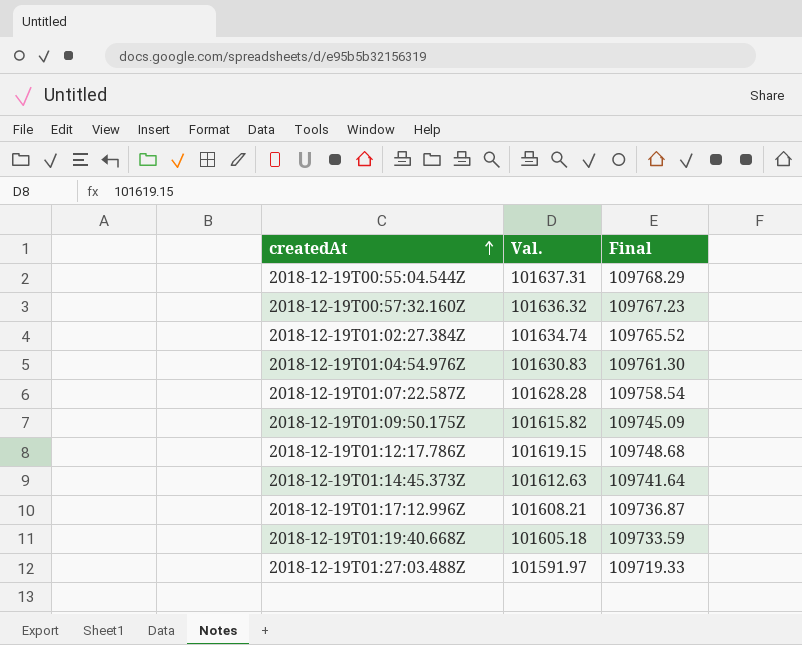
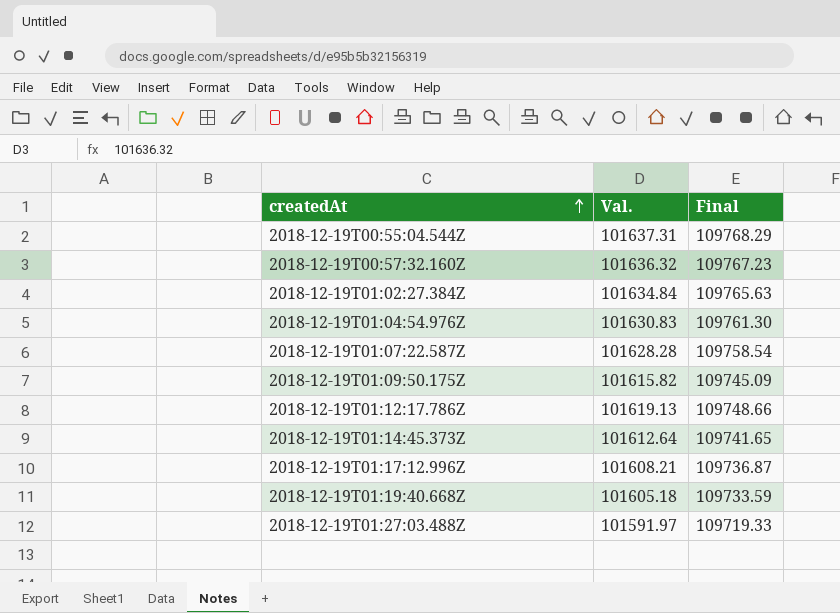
2018-12-19T01:02:27.384Z | Val.: 101634.74 -> 101634.84
2018-12-19T01:02:27.384Z | Final: 109765.52 -> 109765.63
2018-12-19T01:12:17.786Z | Val.: 101619.15 -> 101619.13
2018-12-19T01:12:17.786Z | Final: 109748.68 -> 109748.66
2018-12-19T01:14:45.373Z | Val.: 101612.63 -> 101612.64
2018-12-19T01:14:45.373Z | Final: 109741.64 -> 109741.65

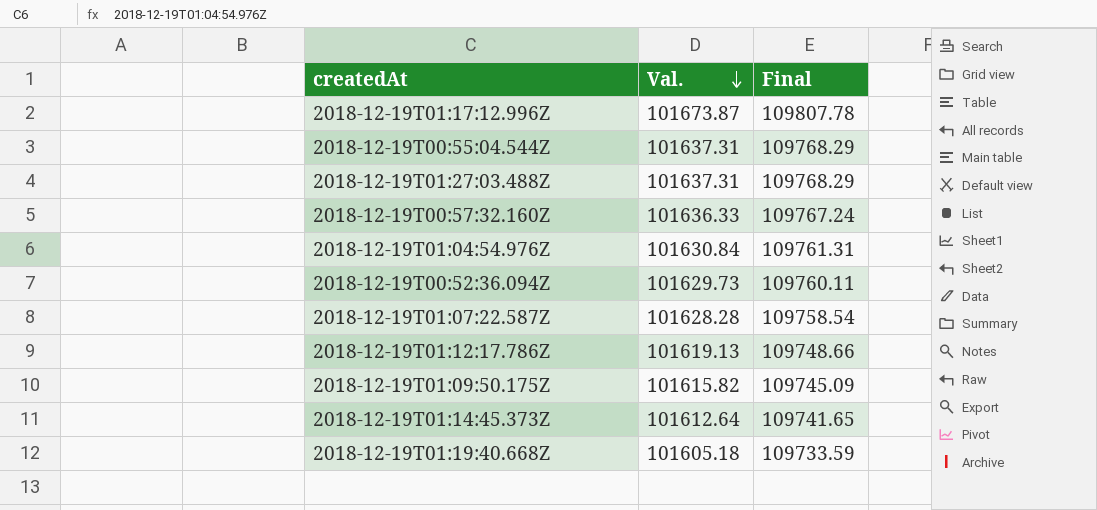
row order: createdAt ascending -> Val. descending
row 2018-12-19T01:02:27.384Z: 101634.84 | 109765.63 -> none
2018-12-19T01:17:12.996Z | Val.: 101608.21 -> 101673.87
2018-12-19T01:17:12.996Z | Final: 109736.87 -> 109807.78
2018-12-19T01:27:03.488Z | Val.: 101591.97 -> 101637.31
2018-12-19T01:27:03.488Z | Final: 109719.33 -> 109768.29
2018-12-19T00:57:32.160Z | Val.: 101636.32 -> 101636.33
2018-12-19T00:57:32.160Z | Final: 109767.23 -> 109767.24
2018-12-19T01:04:54.976Z | Val.: 101630.83 -> 101630.84
2018-12-19T01:04:54.976Z | Final: 109761.30 -> 109761.31
row 2018-12-19T00:52:36.094Z: none -> 101629.73 | 109760.11

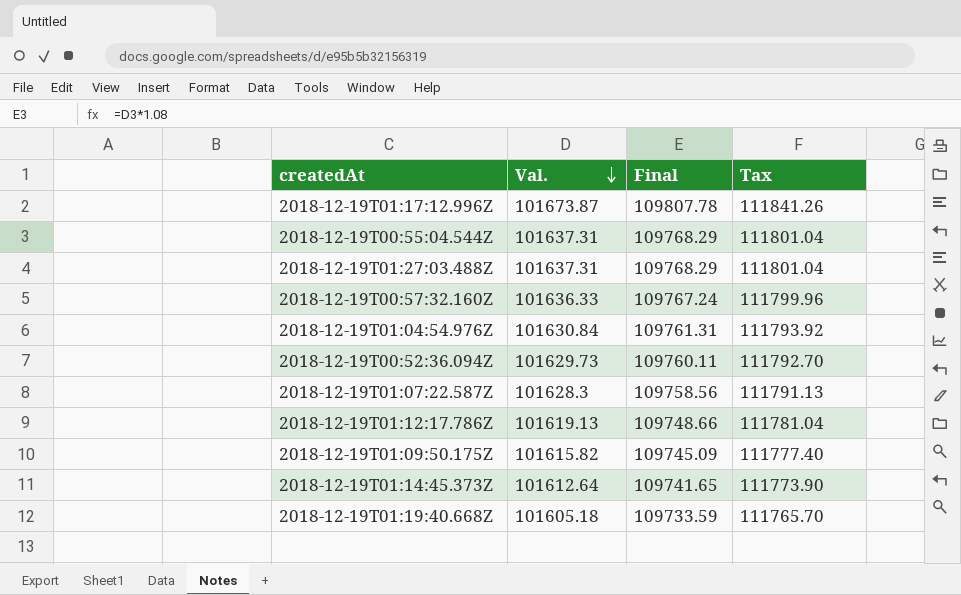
column Tax | formula: none -> [Val.] * 1.1
2018-12-19T01:07:22.587Z | Val.: 101628.28 -> 101628.3
2018-12-19T01:07:22.587Z | Final: 109758.54 -> 109758.56

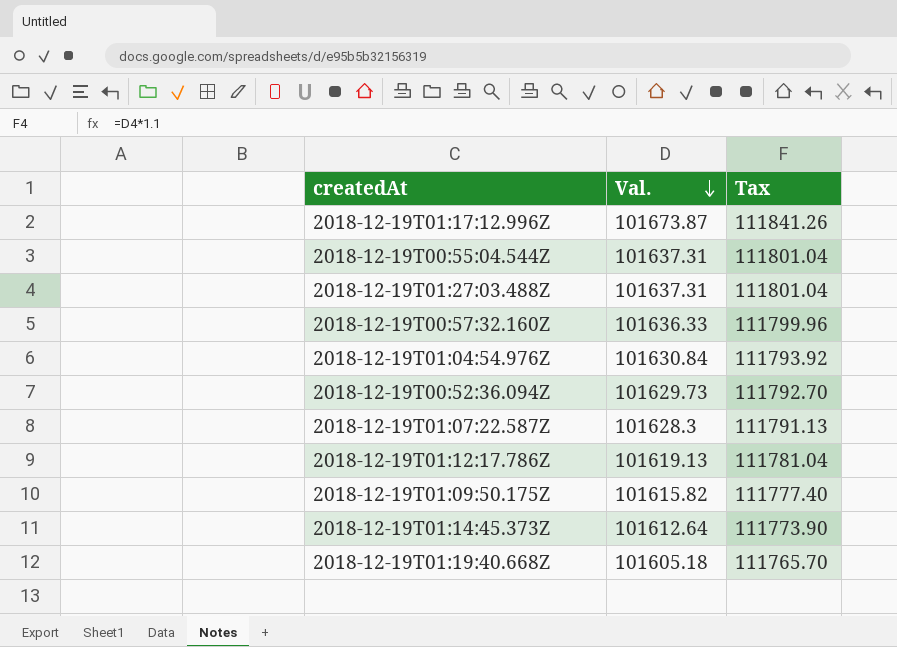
column Final | formula: [Val.] * 1.08 -> none

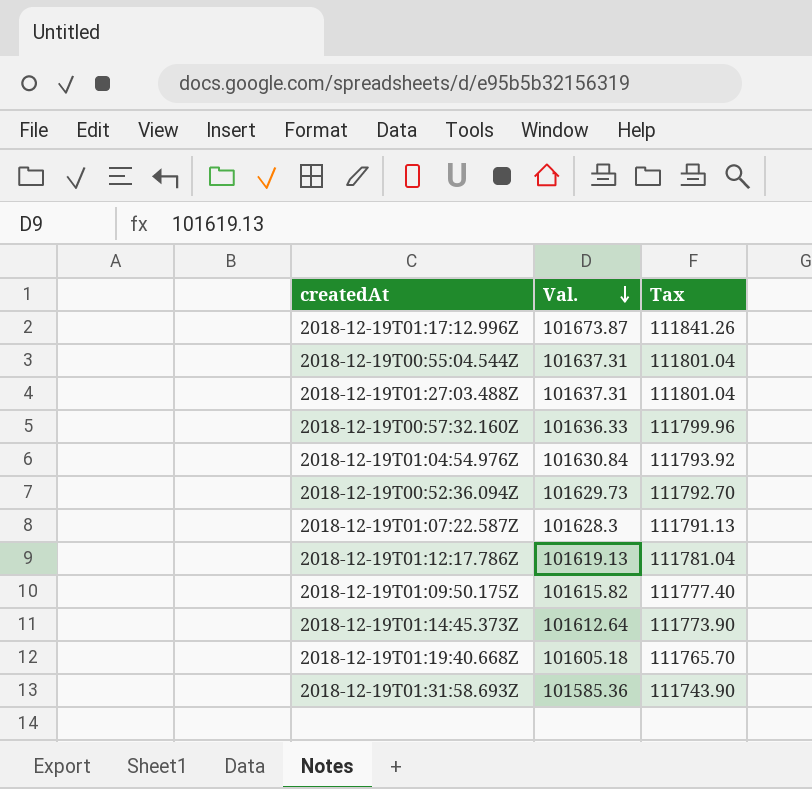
row 2018-12-19T01:31:58.693Z: none -> 101585.36 | 111743.90

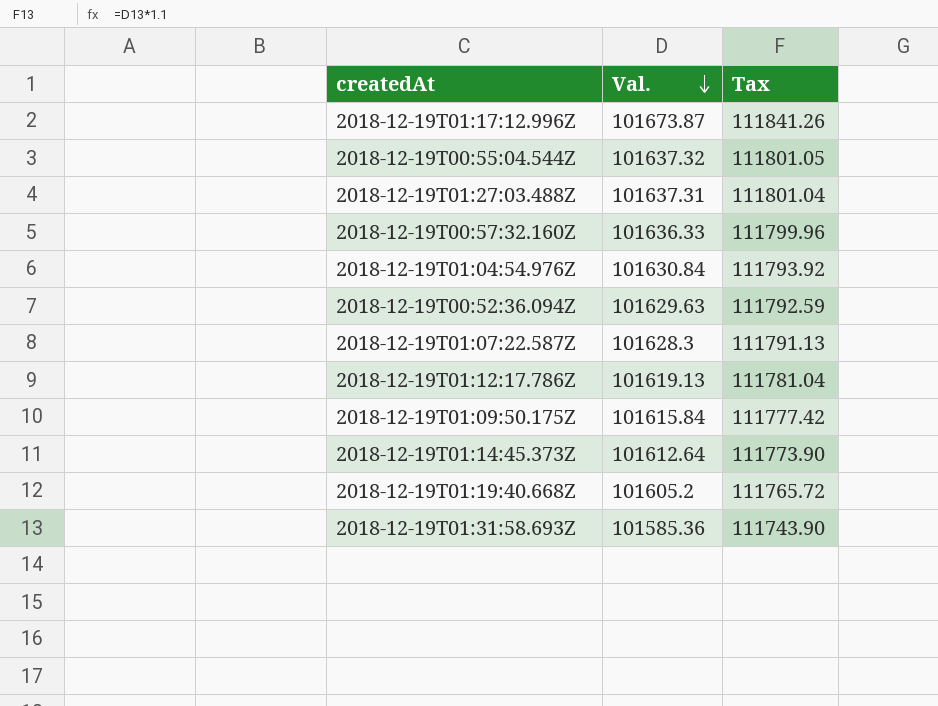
2018-12-19T00:55:04.544Z | Val.: 101637.31 -> 101637.32
2018-12-19T00:55:04.544Z | Tax: 111801.04 -> 111801.05
2018-12-19T00:52:36.094Z | Val.: 101629.73 -> 101629.63
2018-12-19T00:52:36.094Z | Tax: 111792.70 -> 111792.59
2018-12-19T01:09:50.175Z | Val.: 101615.82 -> 101615.84
2018-12-19T01:09:50.175Z | Tax: 111777.40 -> 111777.42
2018-12-19T01:19:40.668Z | Val.: 101605.18 -> 101605.2
2018-12-19T01:19:40.668Z | Tax: 111765.70 -> 111765.72

